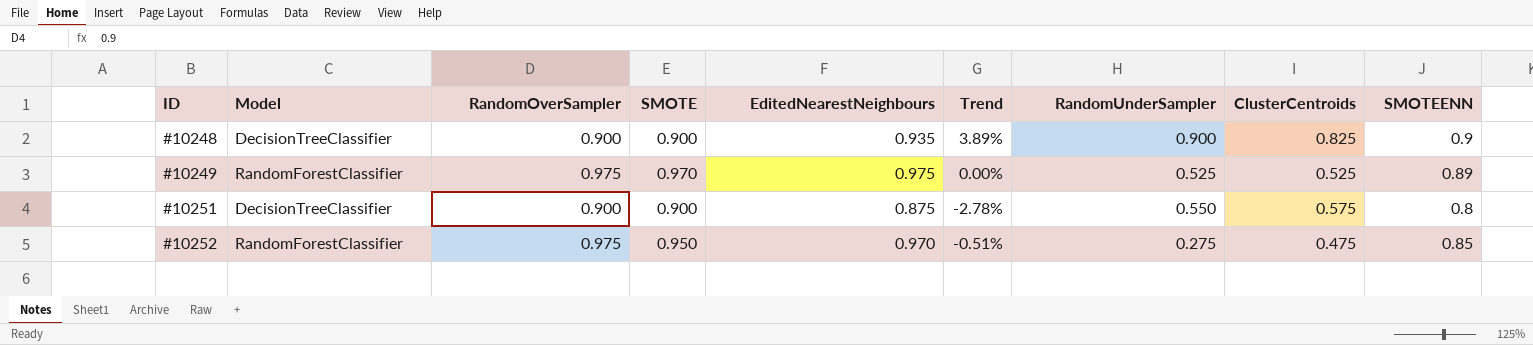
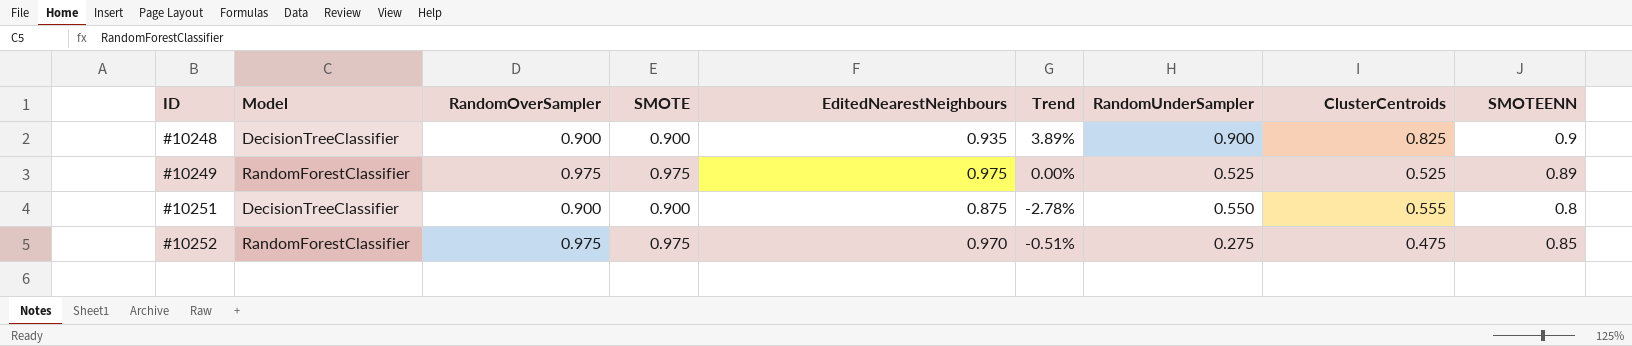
#10249 | SMOTE: 0.970 -> 0.975
#10251 | ClusterCentroids: 0.575 -> 0.555
#10252 | SMOTE: 0.950 -> 0.975

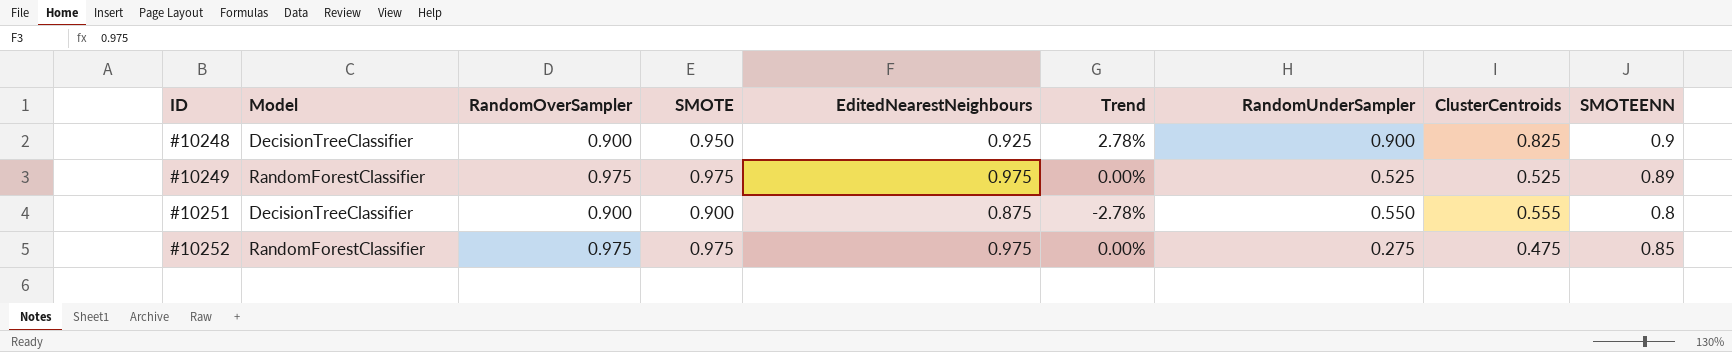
#10248 | SMOTE: 0.900 -> 0.950
#10248 | EditedNearestNeighbours: 0.935 -> 0.925
#10248 | Trend: 3.89% -> 2.78%
#10252 | EditedNearestNeighbours: 0.970 -> 0.975
#10252 | Trend: -0.51% -> 0.00%

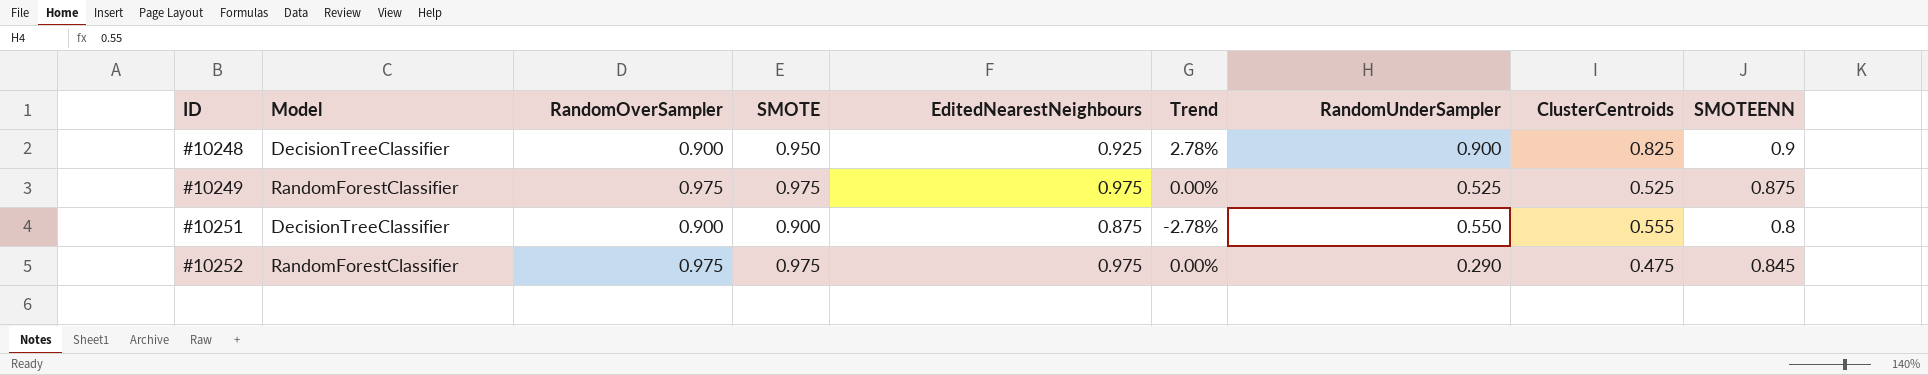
#10249 | SMOTEENN: 0.89 -> 0.875
#10252 | RandomUnderSampler: 0.275 -> 0.290
#10252 | SMOTEENN: 0.85 -> 0.845

